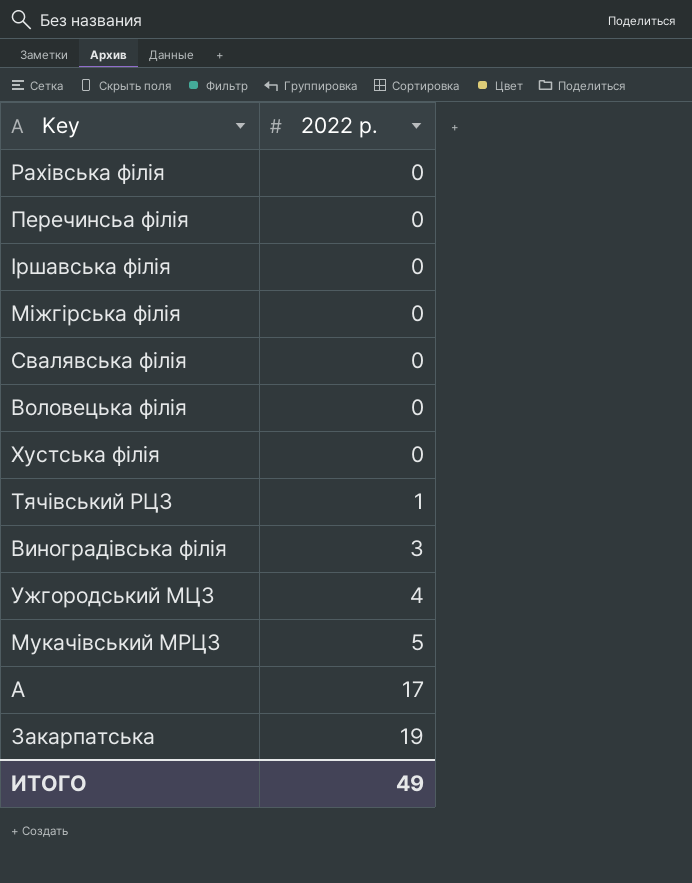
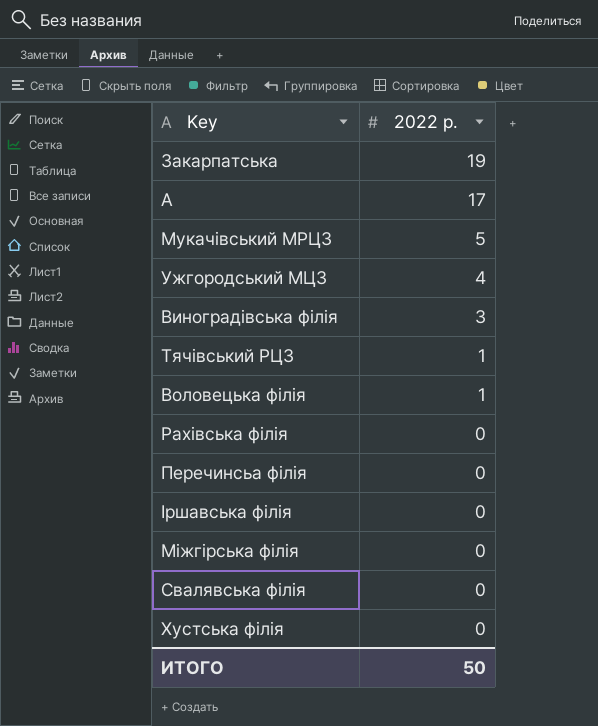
row order: 2022 р. ascending -> 2022 р. descending
Воловецька філія | 2022 р.: 0 -> 1
ИТОГО | 2022 р.: 49 -> 50

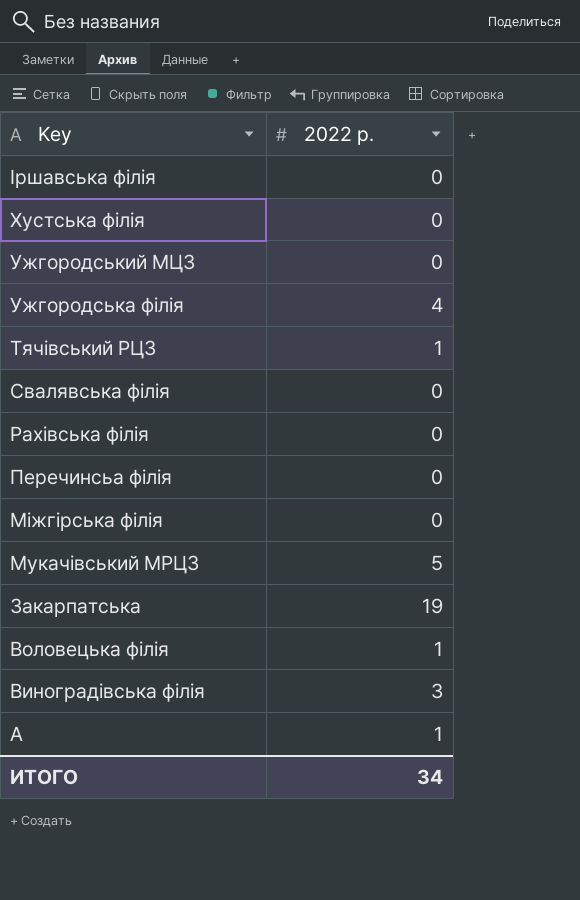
row order: 2022 р. descending -> Key descending
Ужгородський МЦЗ | 2022 р.: 4 -> 0
row Ужгородська філія: none -> 4
А | 2022 р.: 17 -> 1
ИТОГО | 2022 р.: 50 -> 34

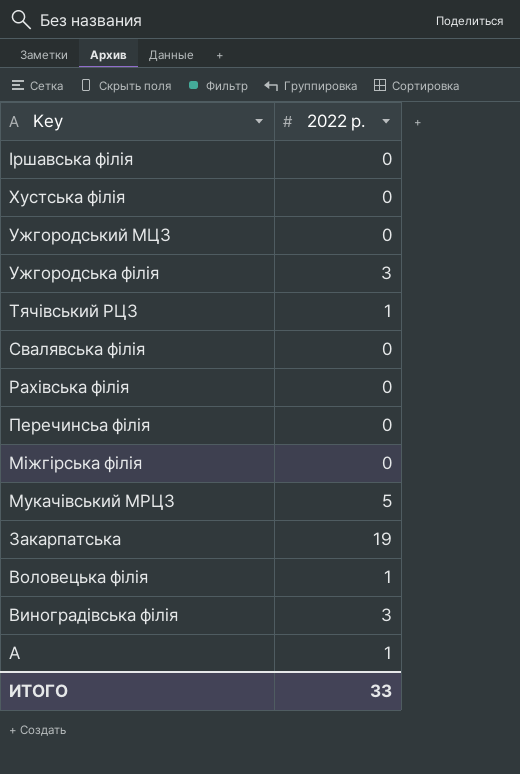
Ужгородська філія | 2022 р.: 4 -> 3
ИТОГО | 2022 р.: 34 -> 33

